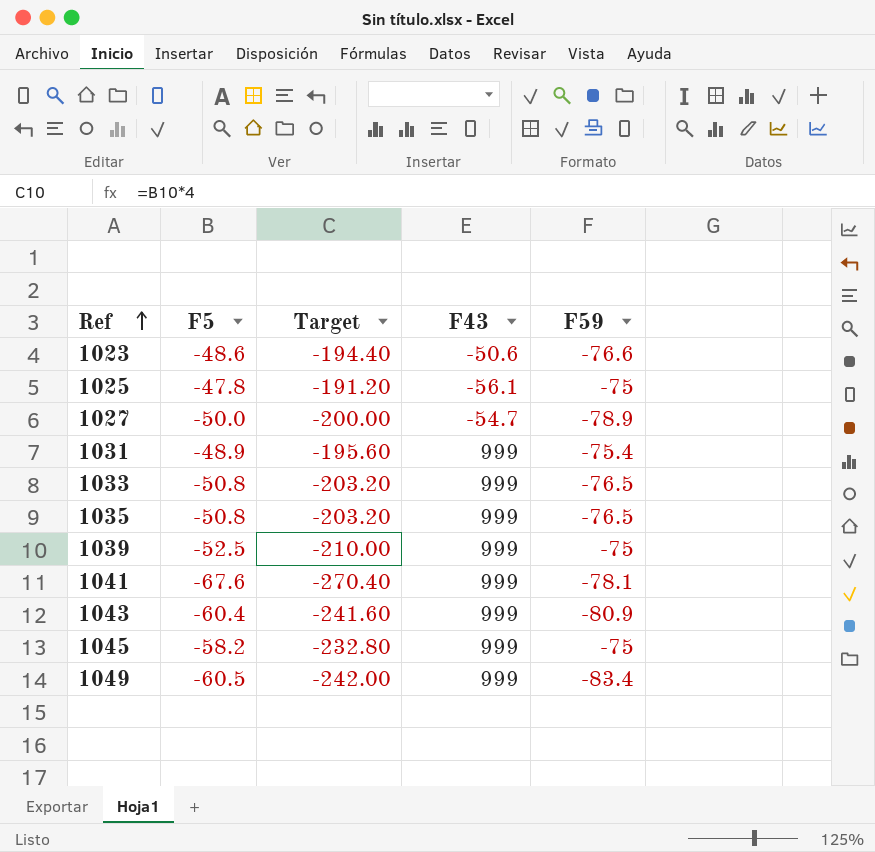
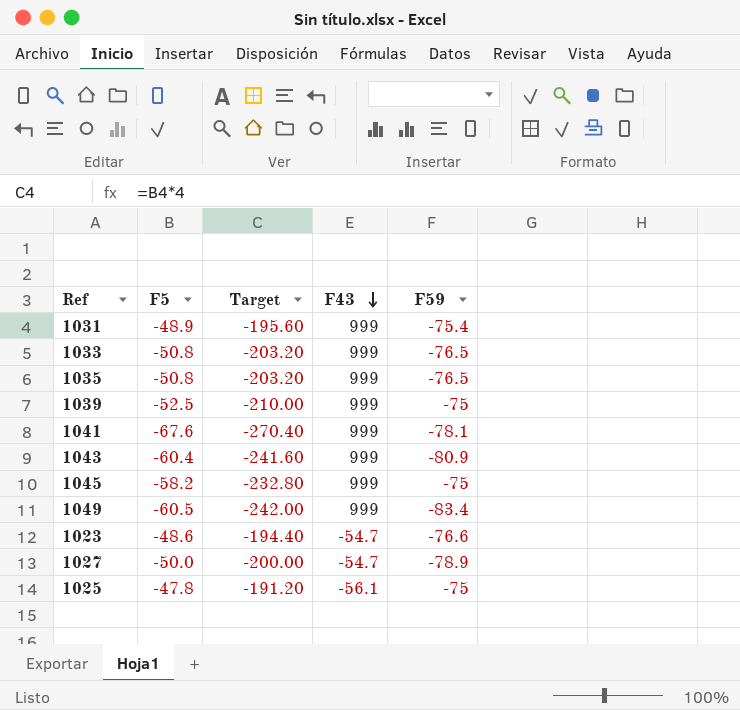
row order: Ref ascending -> F43 descending
1023 | F43: -50.6 -> -54.7

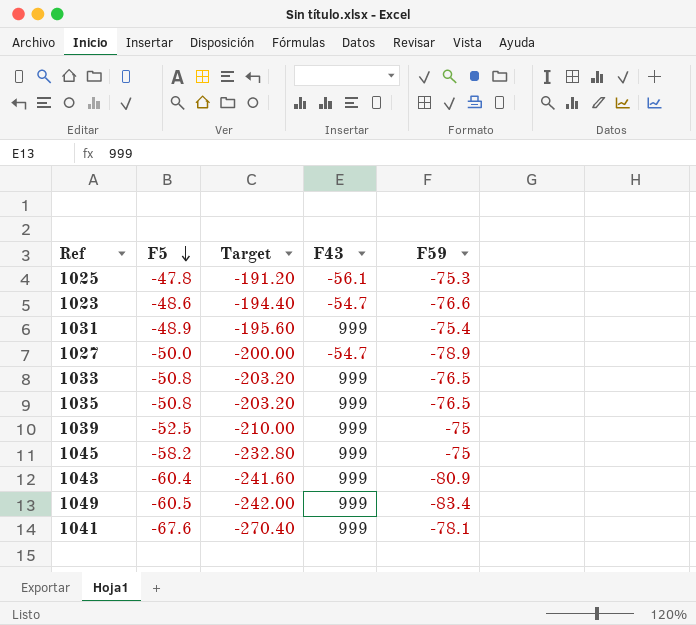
row order: F43 descending -> F5 descending
1025 | F59: -75 -> -75.3

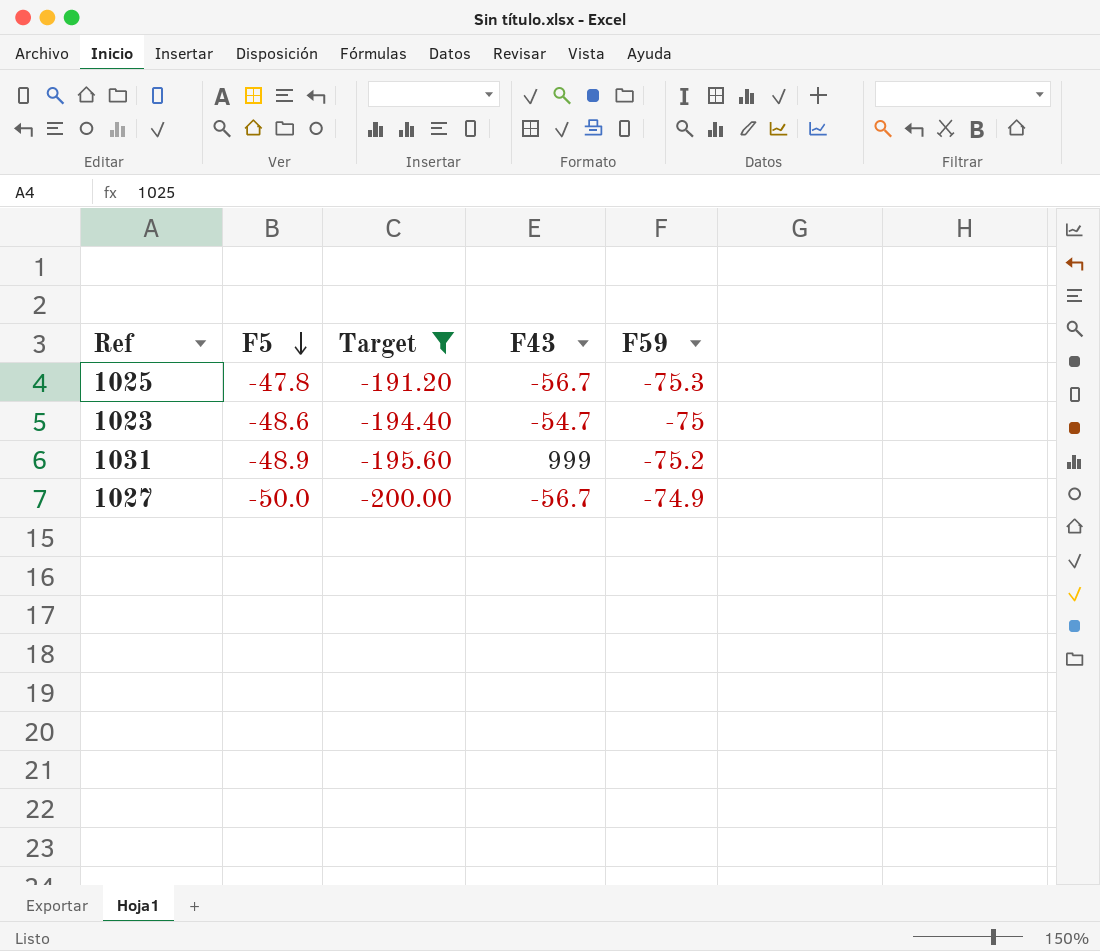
filter: none -> Target >= -200.00
1025 | F43: -56.1 -> -56.7
1023 | F59: -76.6 -> -75
1031 | F59: -75.4 -> -75.2
1027 | F43: -54.7 -> -56.7
1027 | F59: -78.9 -> -74.9

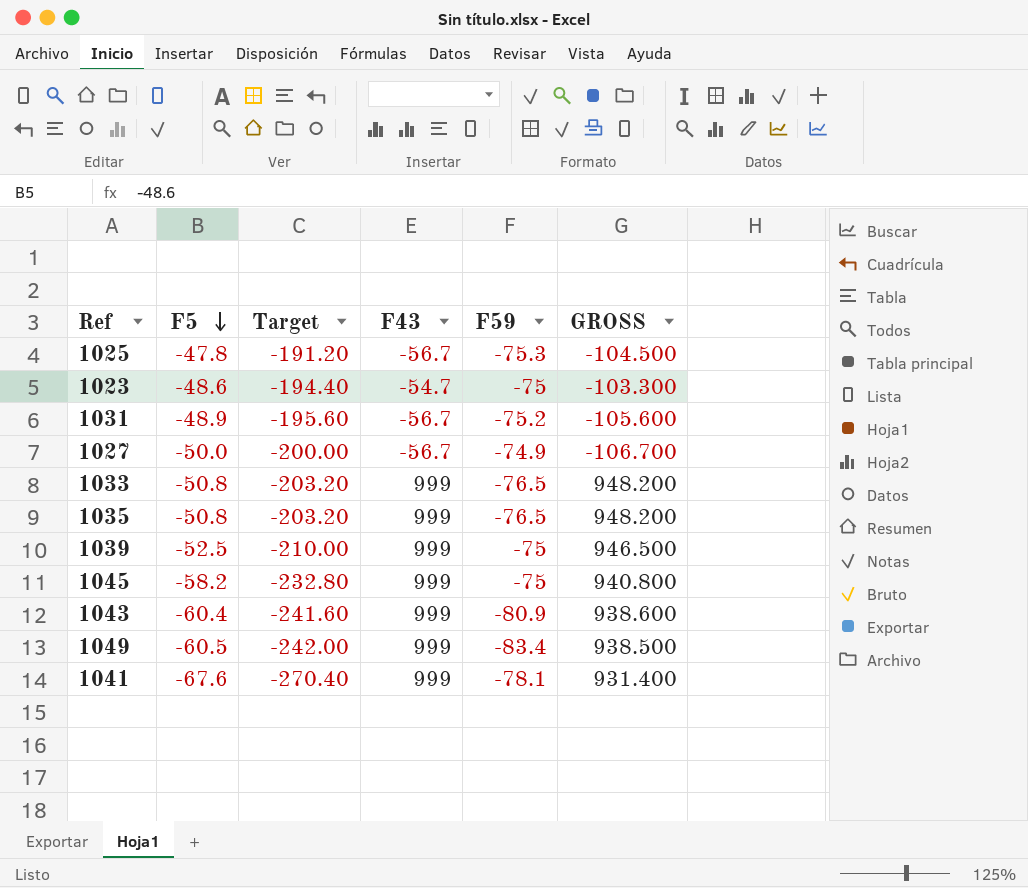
filter: Target >= -200.00 -> none
column GROSS | formula: none -> [F5] + [F43]
1031 | F43: 999 -> -56.7

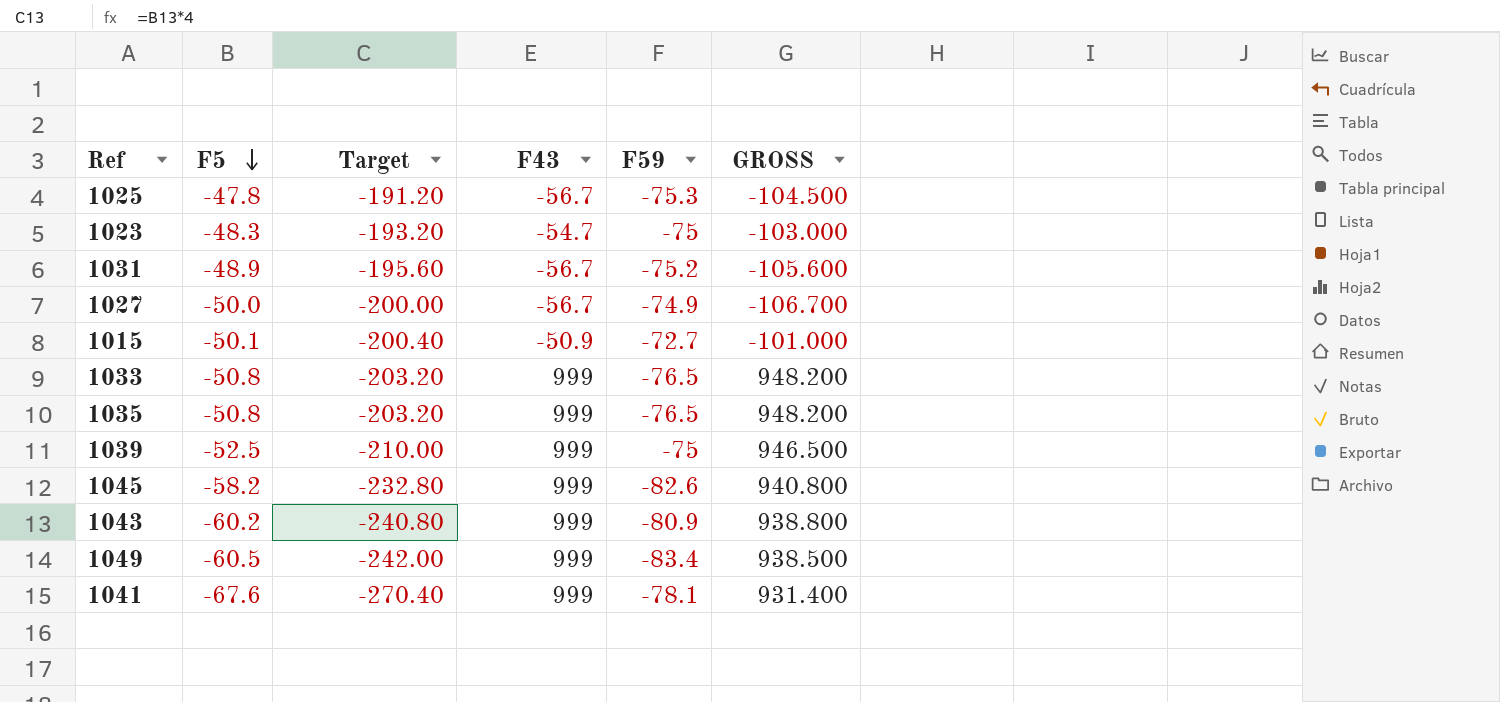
1023 | F5: -48.6 -> -48.3
1023 | Target: -194.40 -> -193.20
1023 | GROSS: -103.300 -> -103.000
row 1015: none -> -50.1 | -200.40 | -50.9 | -72.7 | -101.000
1045 | F59: -75 -> -82.6
1043 | F5: -60.4 -> -60.2
1043 | Target: -241.60 -> -240.80
1043 | GROSS: 938.600 -> 938.800

